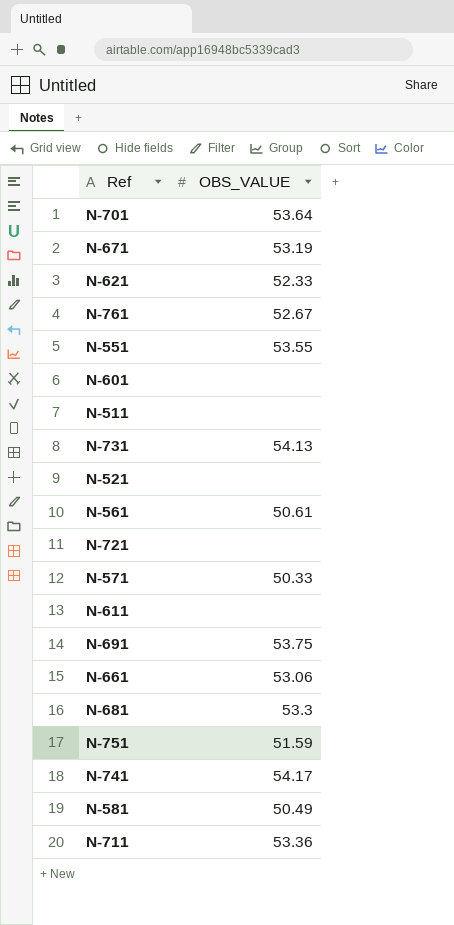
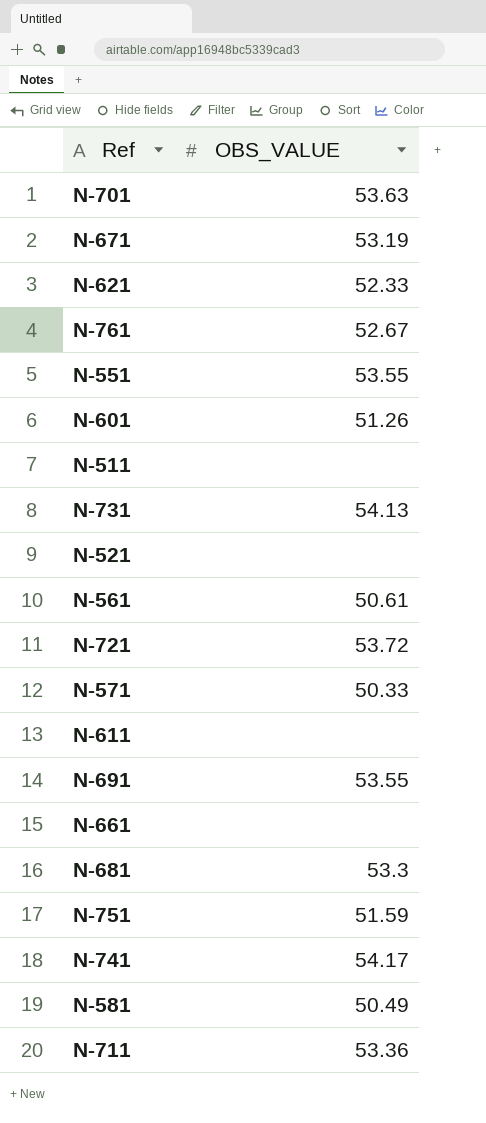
N-701 | OBS_VALUE: 53.64 -> 53.63
N-601 | OBS_VALUE: none -> 51.26
N-721 | OBS_VALUE: none -> 53.72
N-691 | OBS_VALUE: 53.75 -> 53.55
N-661 | OBS_VALUE: 53.06 -> none

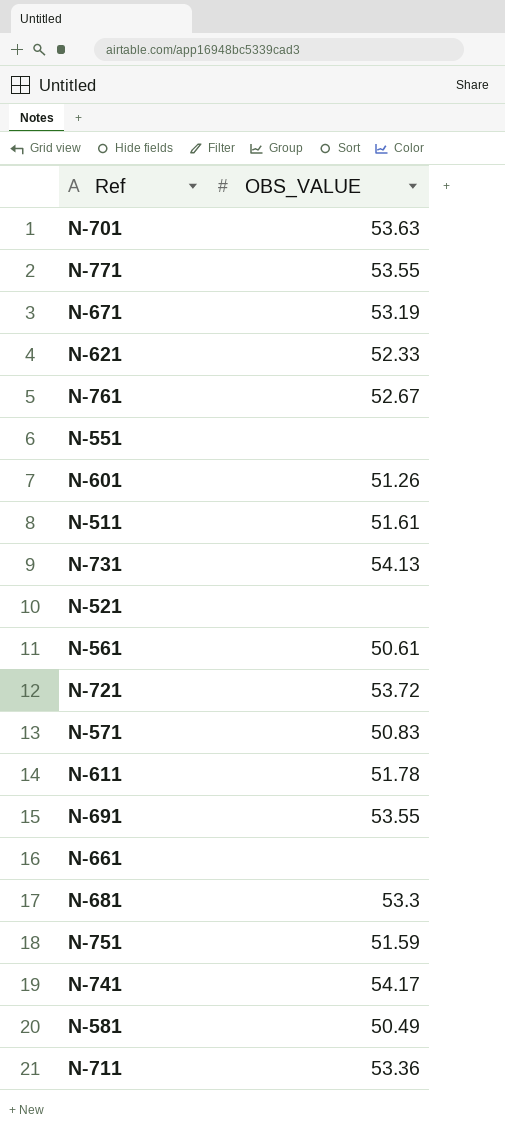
row N-771: none -> 53.55
N-551 | OBS_VALUE: 53.55 -> none
N-511 | OBS_VALUE: none -> 51.61
N-571 | OBS_VALUE: 50.33 -> 50.83
N-611 | OBS_VALUE: none -> 51.78

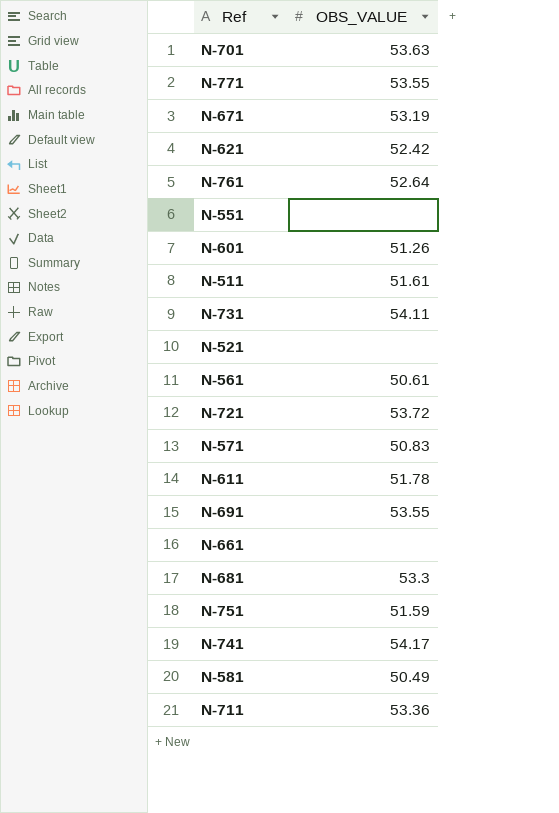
N-621 | OBS_VALUE: 52.33 -> 52.42
N-761 | OBS_VALUE: 52.67 -> 52.64
N-731 | OBS_VALUE: 54.13 -> 54.11

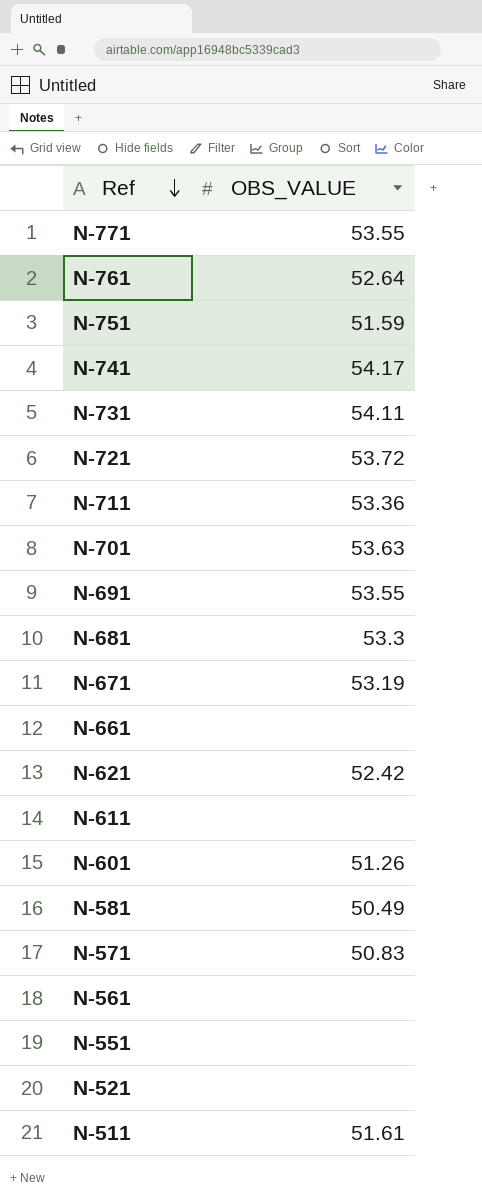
row order: none -> Ref descending
N-611 | OBS_VALUE: 51.78 -> none
N-561 | OBS_VALUE: 50.61 -> none

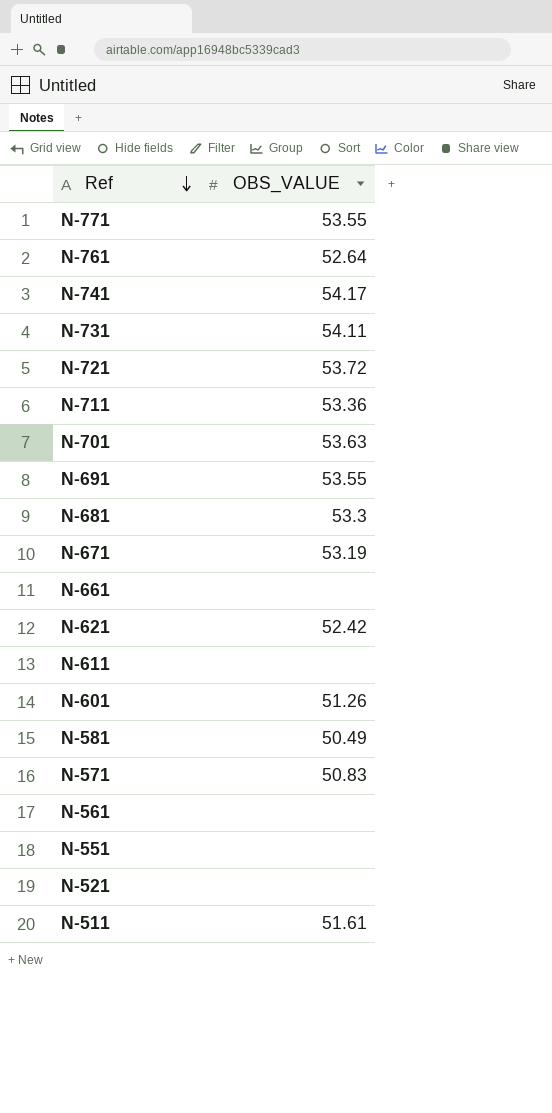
row N-751: 51.59 -> none

